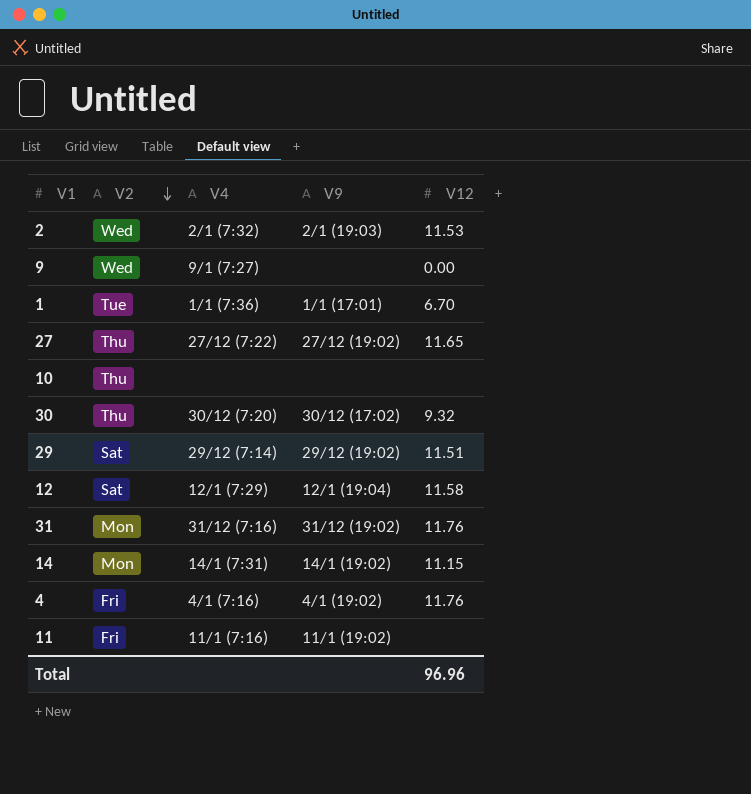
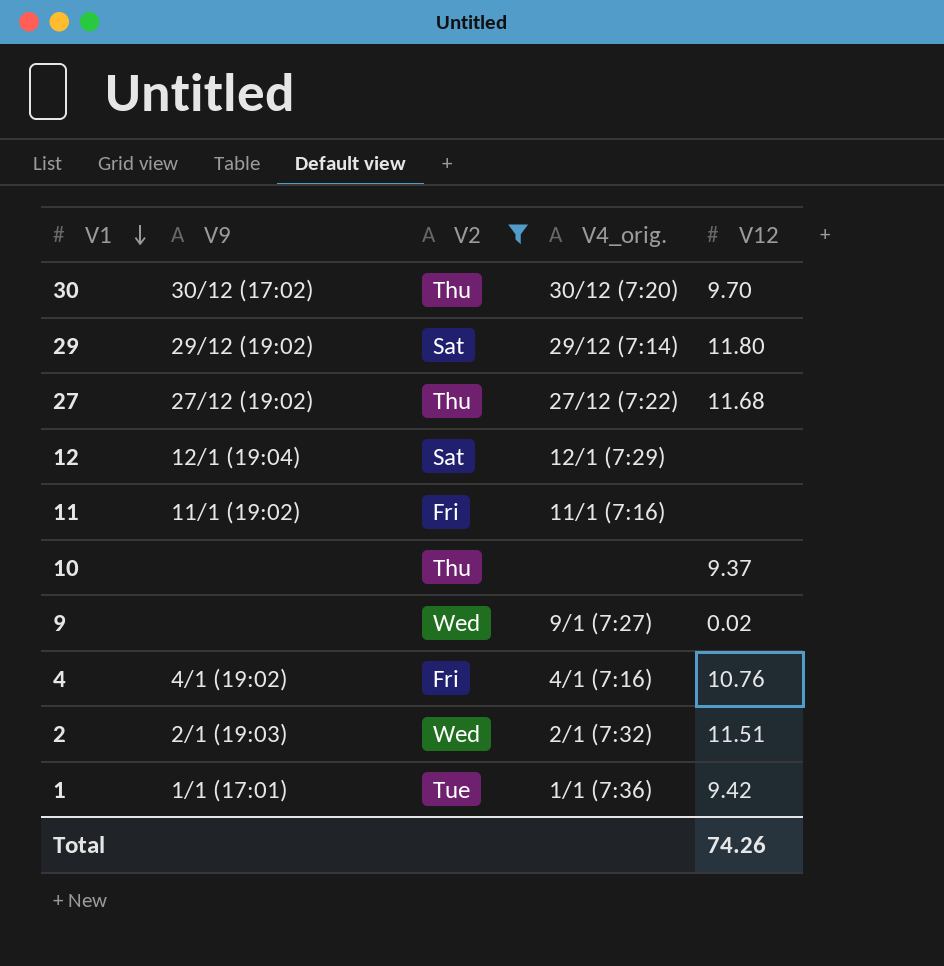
filter: none -> V2 != Mon
row order: V2 descending -> V1 descending
column V9 | position: 4 -> 2
column name: V4 -> V4_orig.
30 | V12: 9.32 -> 9.70
29 | V12: 11.51 -> 11.80
27 | V12: 11.65 -> 11.68
12 | V12: 11.58 -> none
10 | V12: none -> 9.37
9 | V12: 0.00 -> 0.02
4 | V12: 11.76 -> 10.76
2 | V12: 11.53 -> 11.51
1 | V12: 6.70 -> 9.42
Total | V12: 96.96 -> 74.26

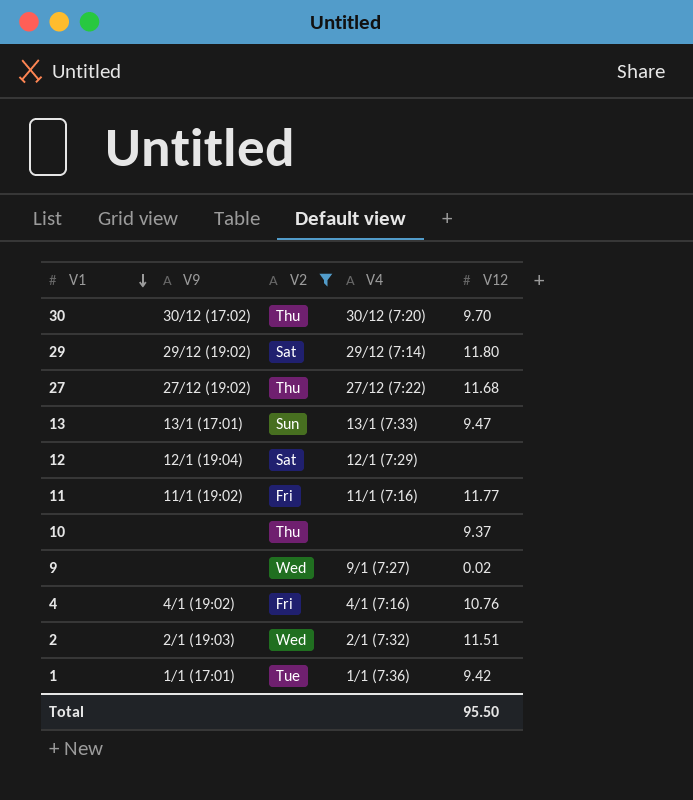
column name: V4_orig. -> V4
row 13: none -> 13/1 (17:01) | Sun | 13/1 (7:33) | 9.47
11 | V12: none -> 11.77
Total | V12: 74.26 -> 95.50

